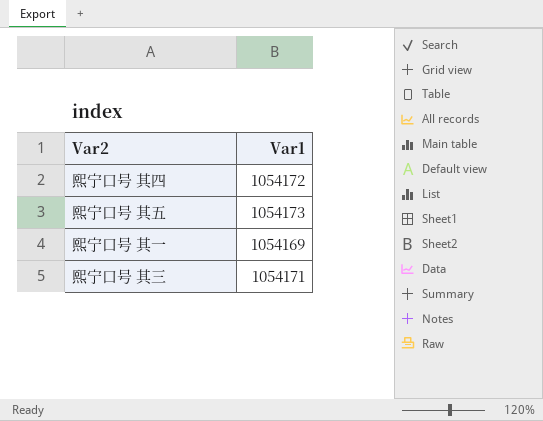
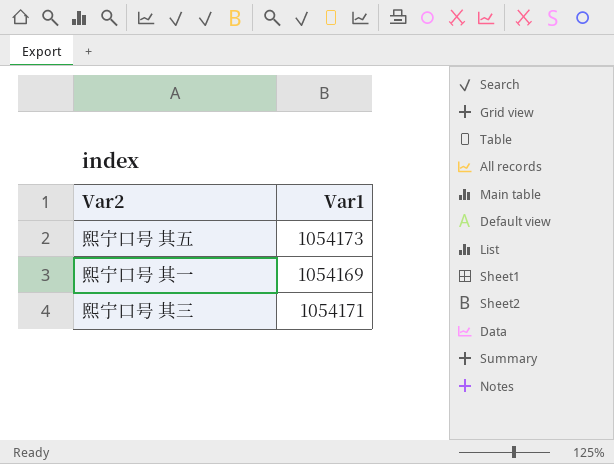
row 熙宁口号 其四: 1054172 -> none

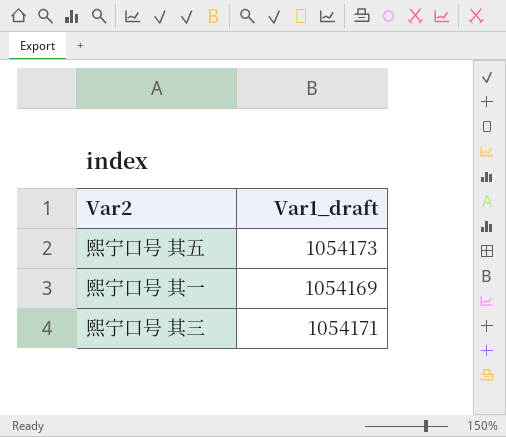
column name: Var1 -> Var1_draft

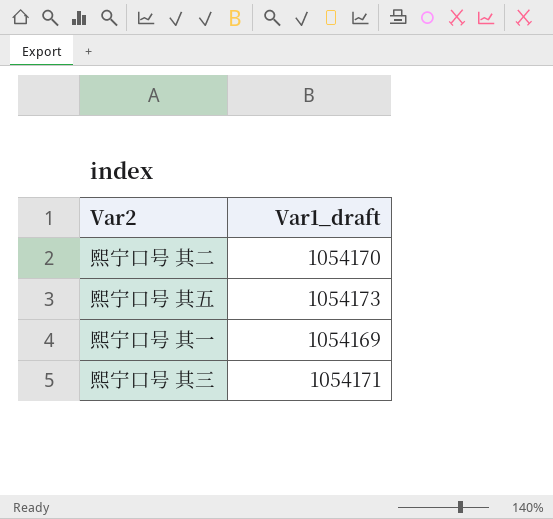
row 熙宁口号 其二: none -> 1054170

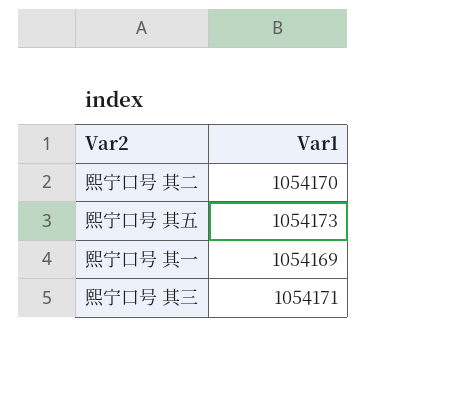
column name: Var1_draft -> Var1

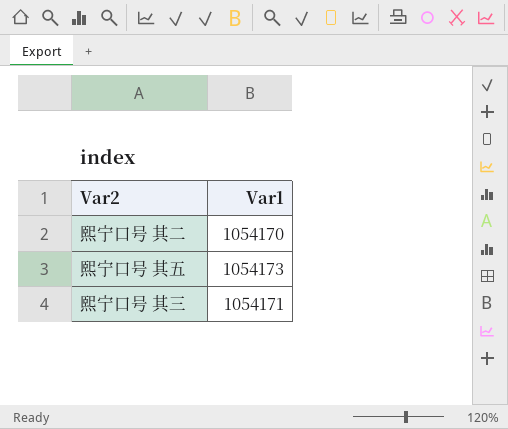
row 熙宁口号 其一: 1054169 -> none

